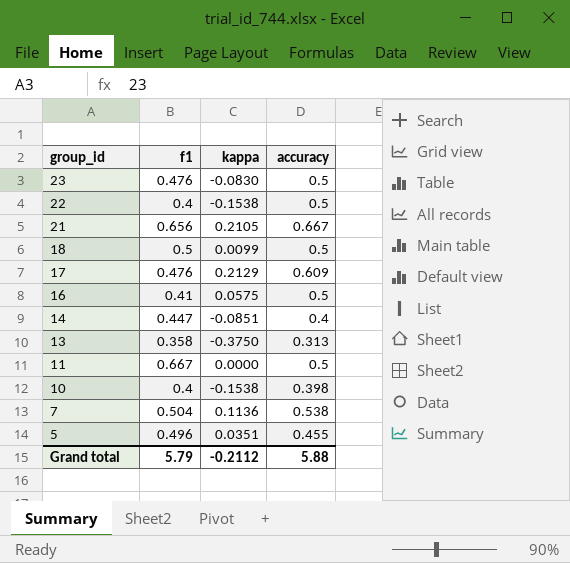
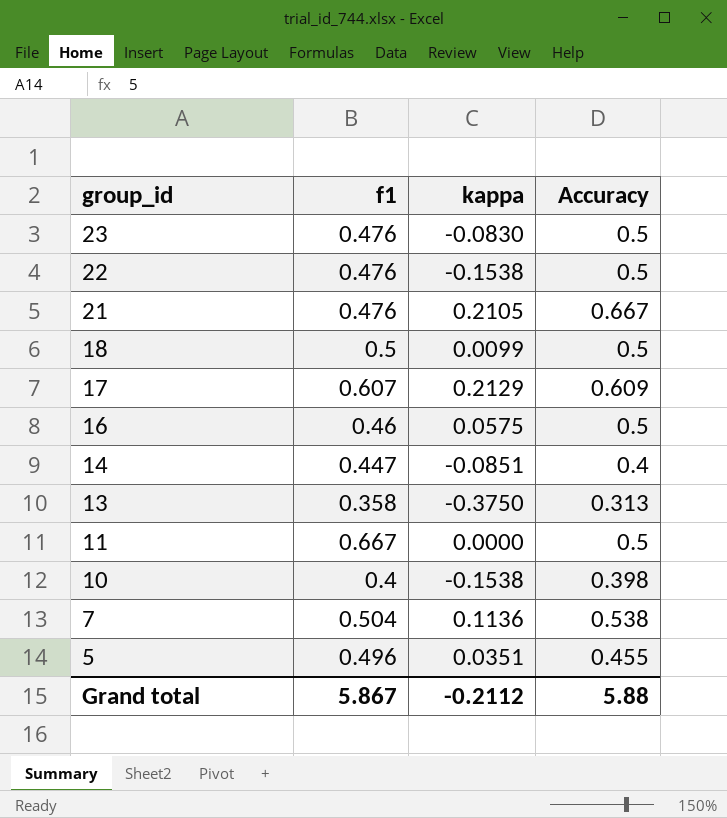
column name: accuracy -> Accuracy
22 | f1: 0.4 -> 0.476
21 | f1: 0.656 -> 0.476
17 | f1: 0.476 -> 0.607
16 | f1: 0.41 -> 0.46
Grand total | f1: 5.79 -> 5.867

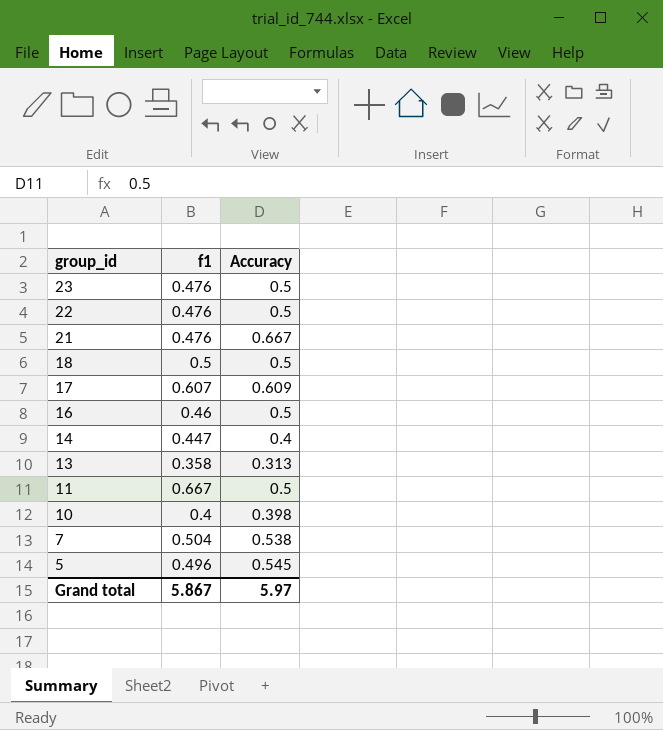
column kappa | position: 3 -> none
5 | Accuracy: 0.455 -> 0.545
Grand total | Accuracy: 5.88 -> 5.97

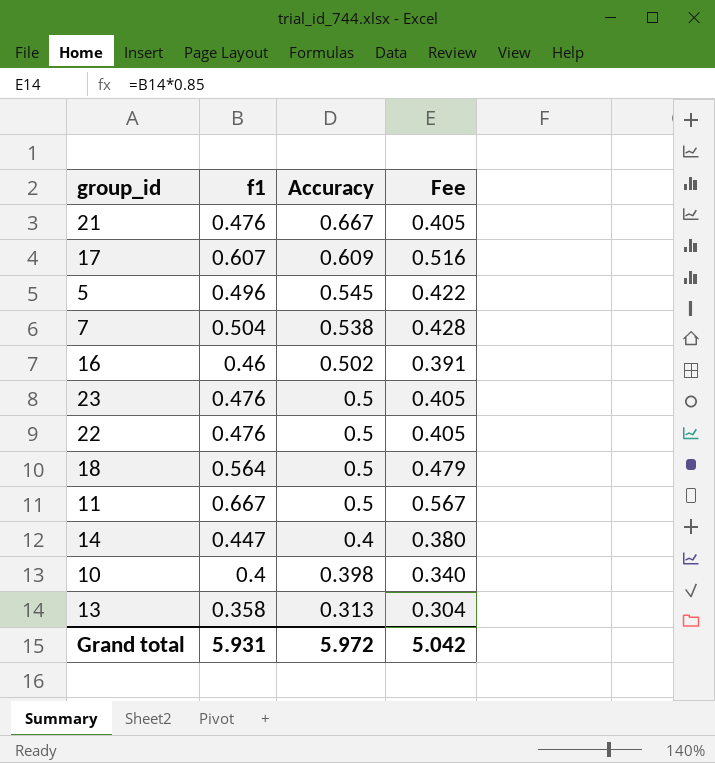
row order: group_id descending -> Accuracy descending
column Fee | formula: none -> [f1] * 0.85
16 | Accuracy: 0.5 -> 0.502
18 | f1: 0.5 -> 0.564
Grand total | f1: 5.867 -> 5.931
Grand total | Accuracy: 5.97 -> 5.972

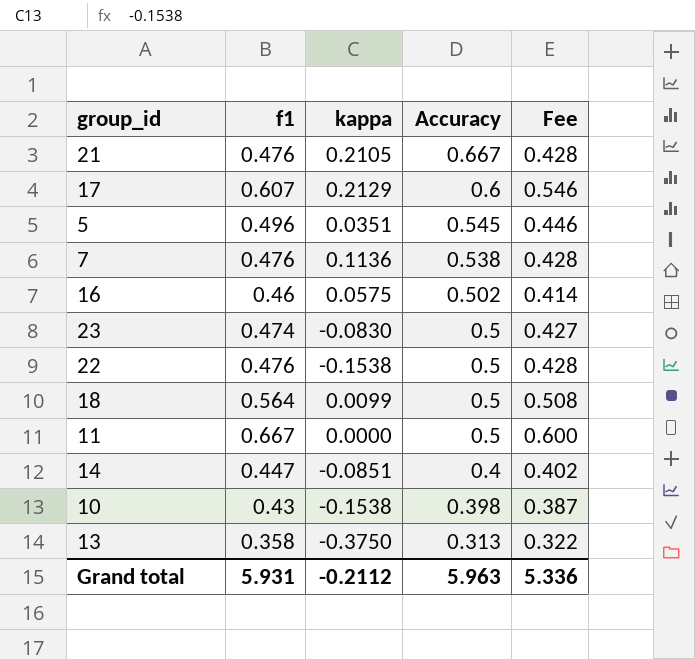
column kappa | position: none -> 3
column Fee | formula: [f1] * 0.85 -> [f1] * 0.9
17 | Accuracy: 0.609 -> 0.6
7 | f1: 0.504 -> 0.476
23 | f1: 0.476 -> 0.474
10 | f1: 0.4 -> 0.43
Grand total | Accuracy: 5.972 -> 5.963
Grand total | Fee: 5.042 -> 5.336

